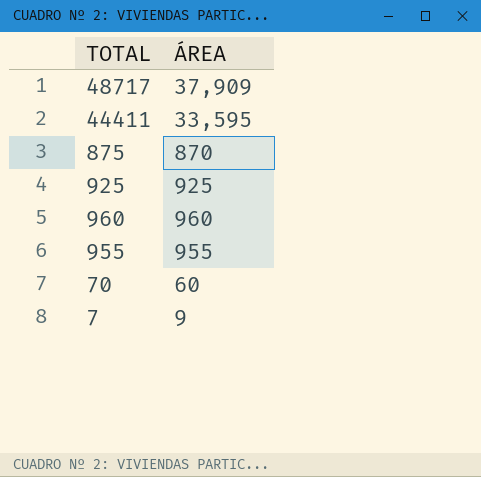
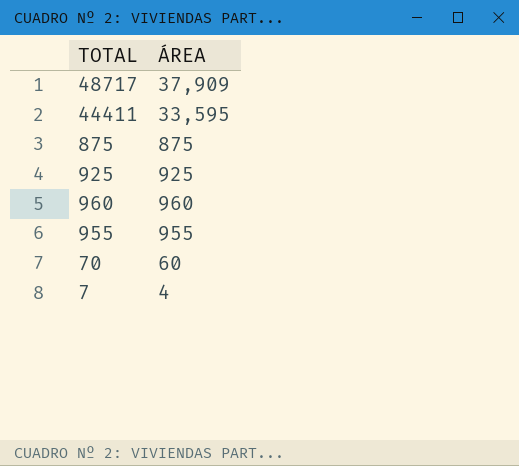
875 | ÁREA: 870 -> 875
7 | ÁREA: 9 -> 4

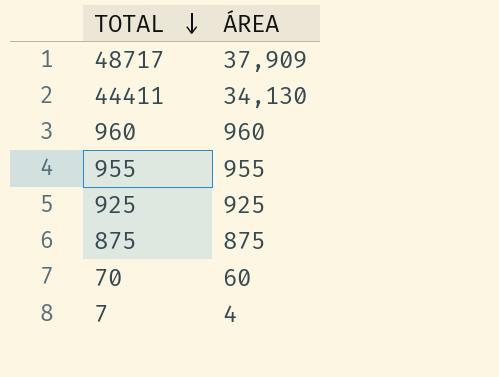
row order: none -> TOTAL descending
44411 | ÁREA: 33,595 -> 34,130

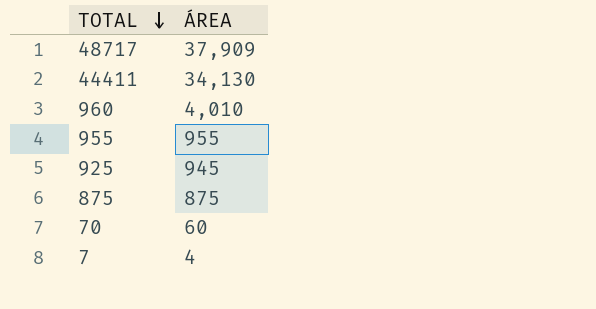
960 | ÁREA: 960 -> 4,010
925 | ÁREA: 925 -> 945

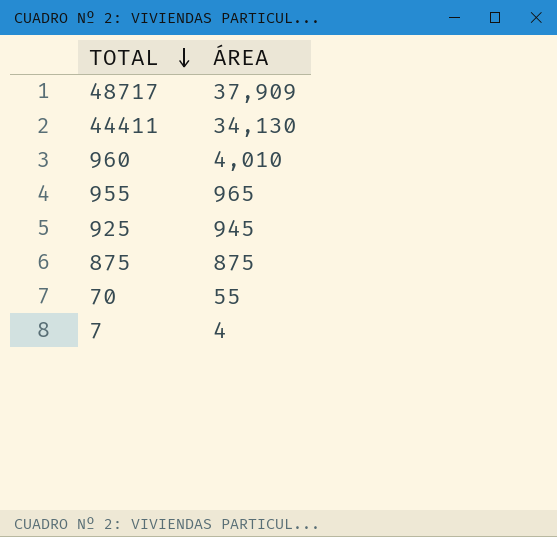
955 | ÁREA: 955 -> 965
70 | ÁREA: 60 -> 55

